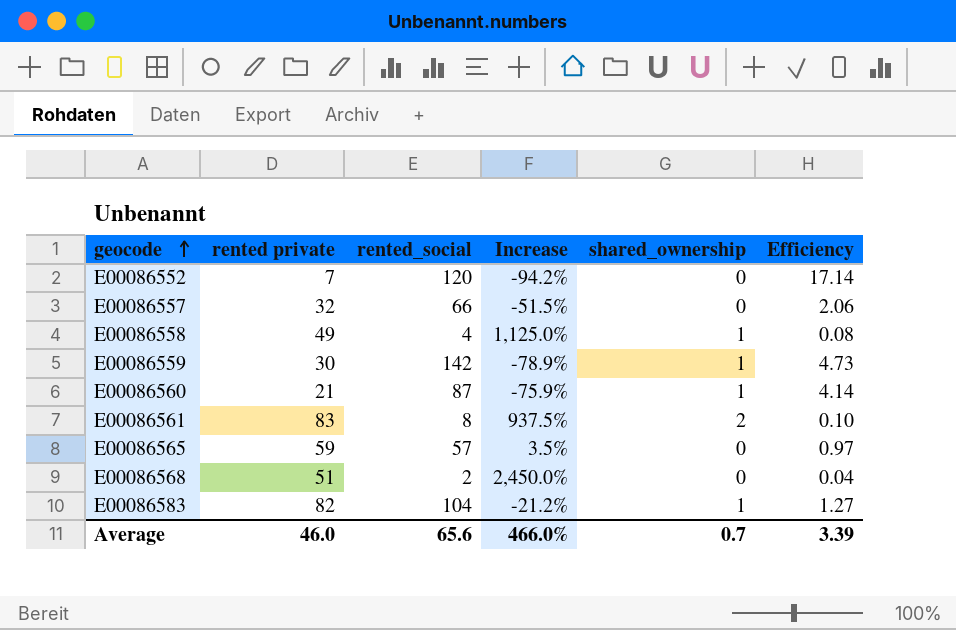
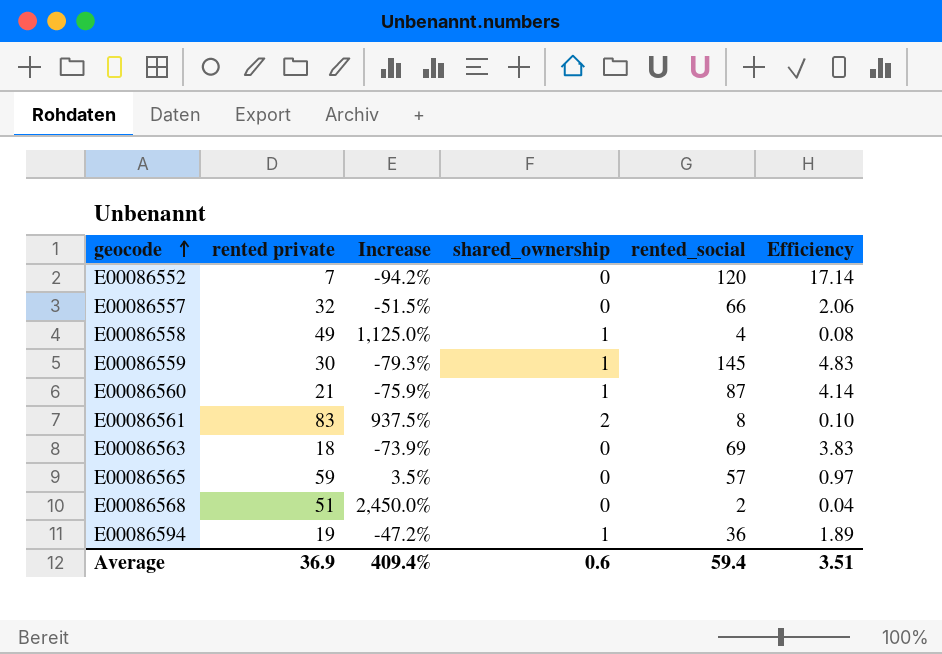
column rented_social | position: 3 -> 5
row E00086583: 82 | 104 | -21.2% | 1 | 1.27 -> none
E00086559 | Increase: -78.9% -> -79.3%
E00086559 | rented_social: 142 -> 145
E00086559 | Efficiency: 4.73 -> 4.83
row E00086563: none -> 18 | -73.9% | 0 | 69 | 3.83
row E00086594: none -> 19 | -47.2% | 1 | 36 | 1.89
Average | rented private: 46.0 -> 36.9
Average | Increase: 466.0% -> 409.4%
Average | shared_ownership: 0.7 -> 0.6
Average | rented_social: 65.6 -> 59.4
Average | Efficiency: 3.39 -> 3.51

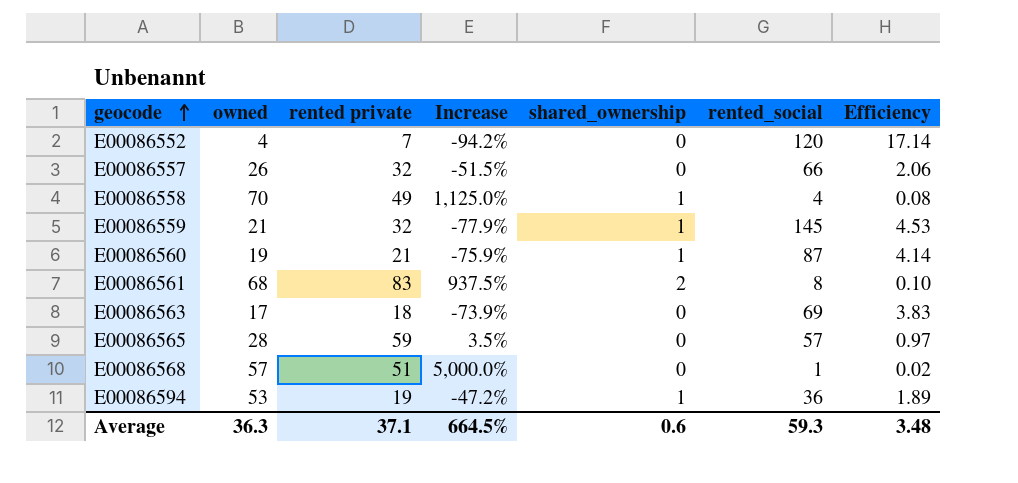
column owned | position: none -> 2
E00086559 | rented private: 30 -> 32
E00086559 | Increase: -79.3% -> -77.9%
E00086559 | Efficiency: 4.83 -> 4.53
E00086568 | Increase: 2,450.0% -> 5,000.0%
E00086568 | rented_social: 2 -> 1
E00086568 | Efficiency: 0.04 -> 0.02
Average | rented private: 36.9 -> 37.1
Average | Increase: 409.4% -> 664.5%
Average | rented_social: 59.4 -> 59.3
Average | Efficiency: 3.51 -> 3.48

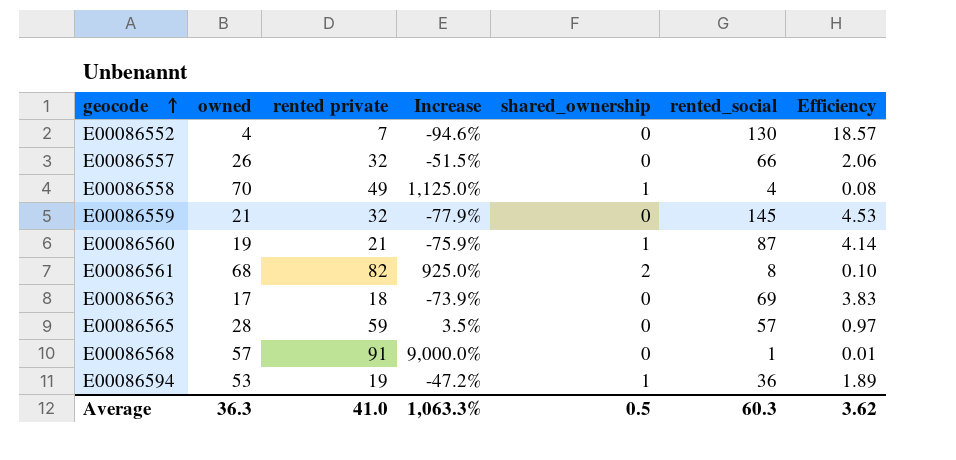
E00086552 | Increase: -94.2% -> -94.6%
E00086552 | rented_social: 120 -> 130
E00086552 | Efficiency: 17.14 -> 18.57
E00086559 | shared_ownership: 1 -> 0
E00086561 | rented private: 83 -> 82
E00086561 | Increase: 937.5% -> 925.0%
E00086568 | rented private: 51 -> 91
E00086568 | Increase: 5,000.0% -> 9,000.0%
E00086568 | Efficiency: 0.02 -> 0.01
Average | rented private: 37.1 -> 41.0
Average | Increase: 664.5% -> 1,063.3%
Average | shared_ownership: 0.6 -> 0.5
Average | rented_social: 59.3 -> 60.3
Average | Efficiency: 3.48 -> 3.62

